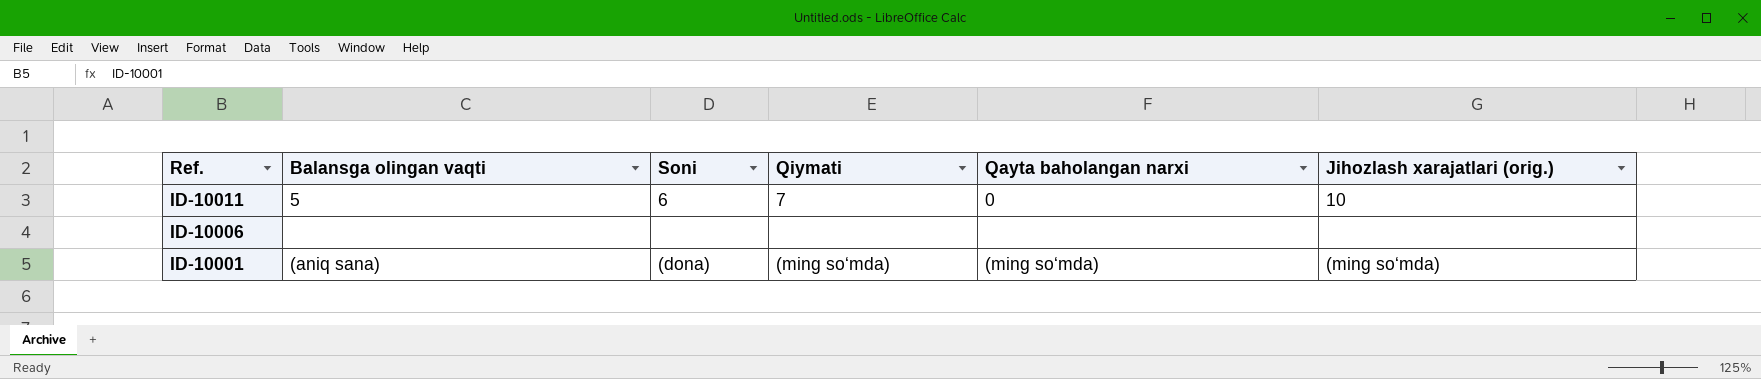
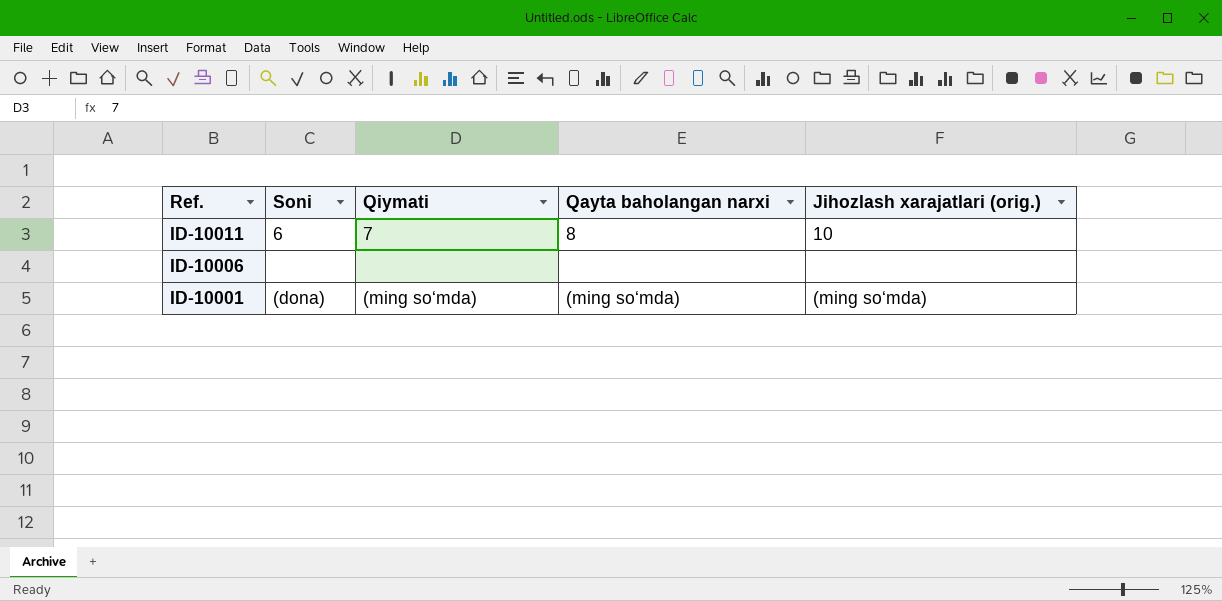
column Balansga olingan vaqti | position: 2 -> none
ID-10011 | Qayta baholangan narxi: 0 -> 8

